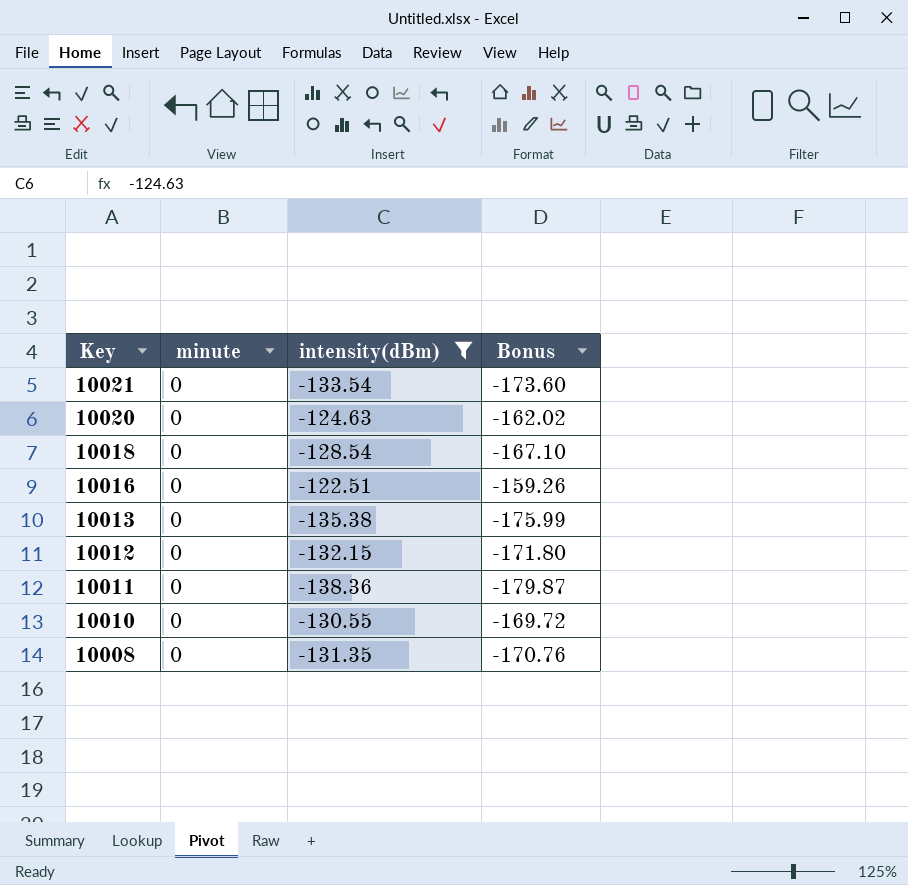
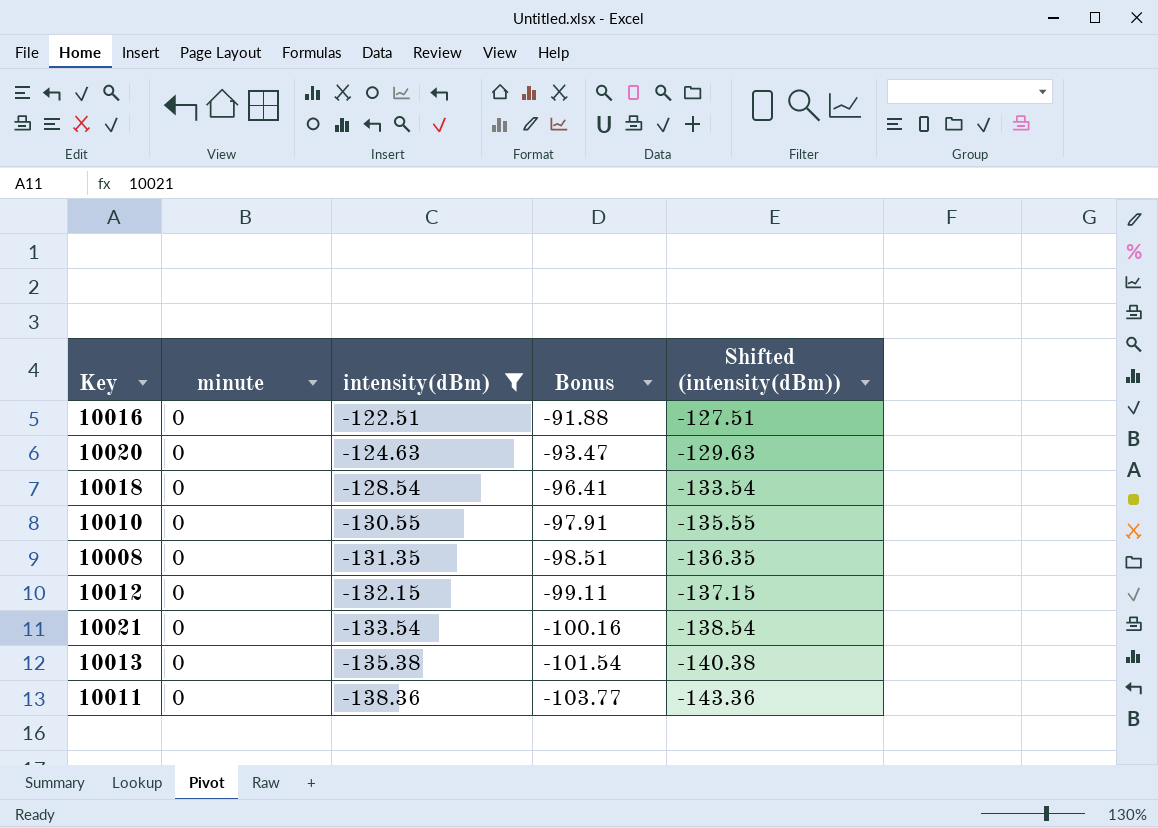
row order: Key descending -> intensity(dBm) descending
column Bonus | formula: [intensity(dBm)] * 1.3 -> [intensity(dBm)] * 0.75
column Shifted (intensity(dBm)) | formula: none -> [intensity(dBm)] - 5

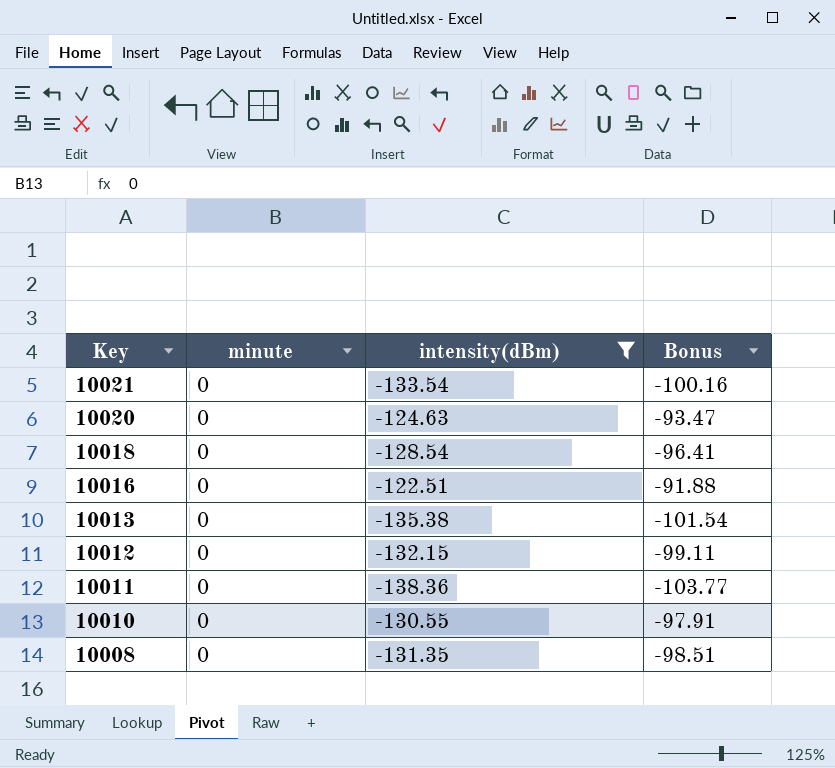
row order: intensity(dBm) descending -> Key descending
column Shifted (intensity(dBm)) | formula: [intensity(dBm)] - 5 -> none

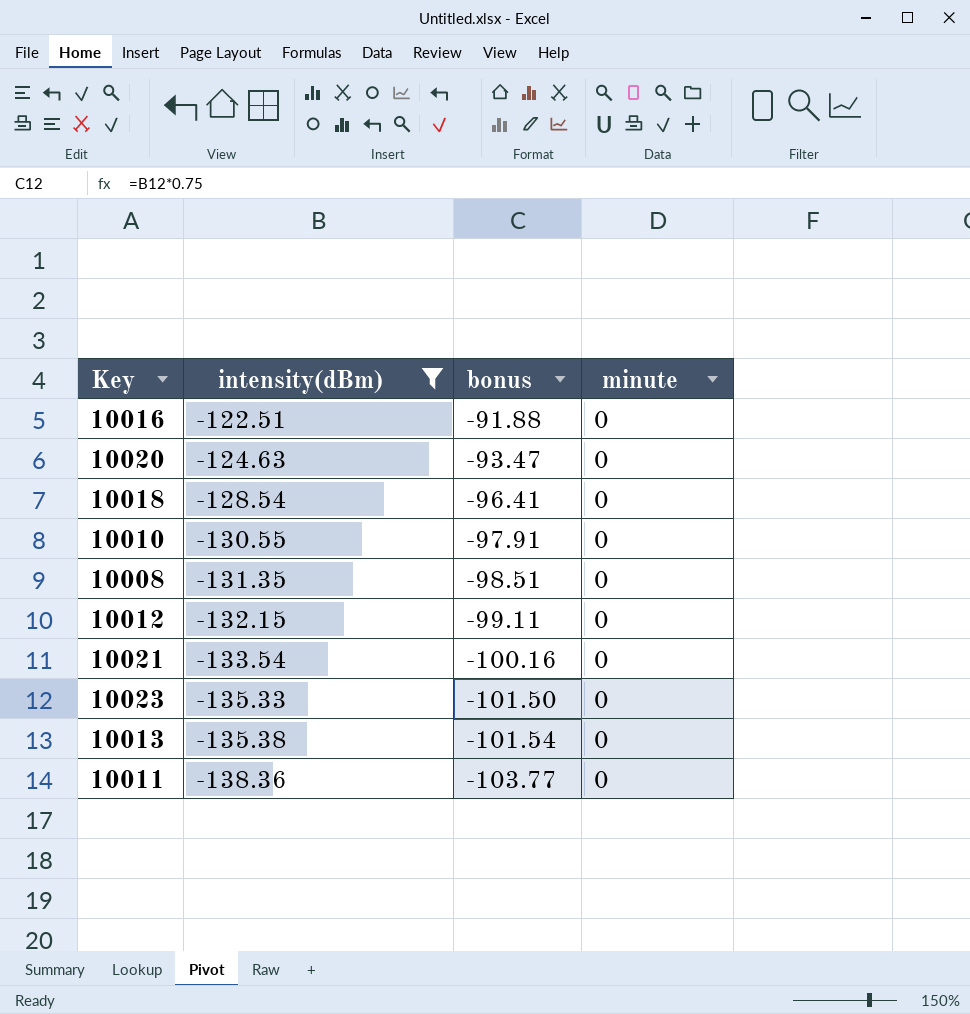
row order: Key descending -> intensity(dBm) descending
column name: Bonus -> bonus
column minute | position: 2 -> 4
row 10023: none -> -135.33 | -101.50 | 0

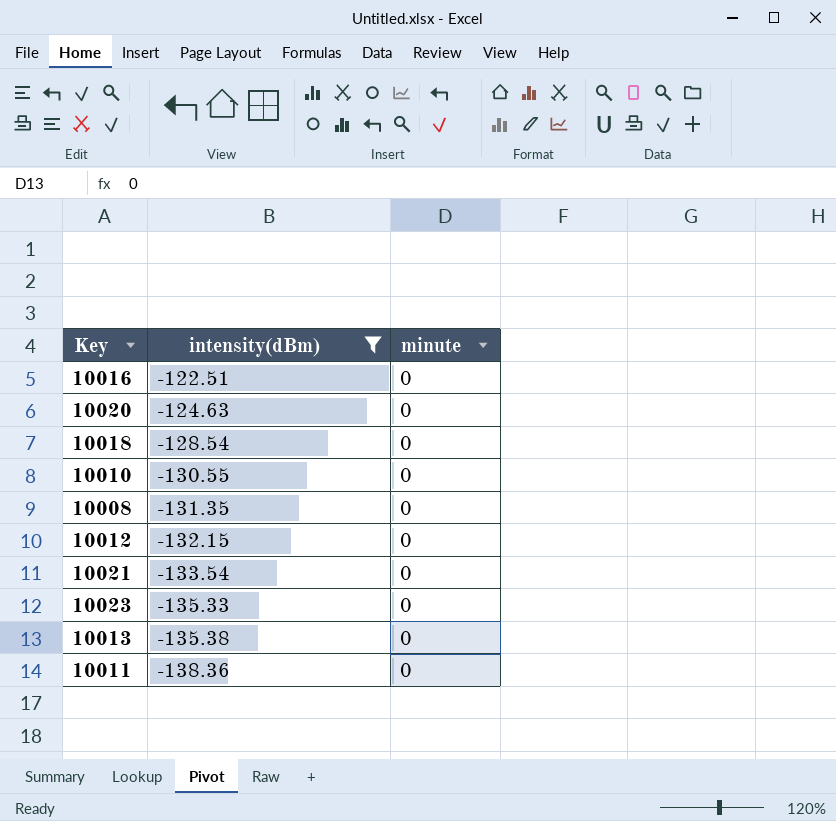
column bonus | formula: [intensity(dBm)] * 0.75 -> none

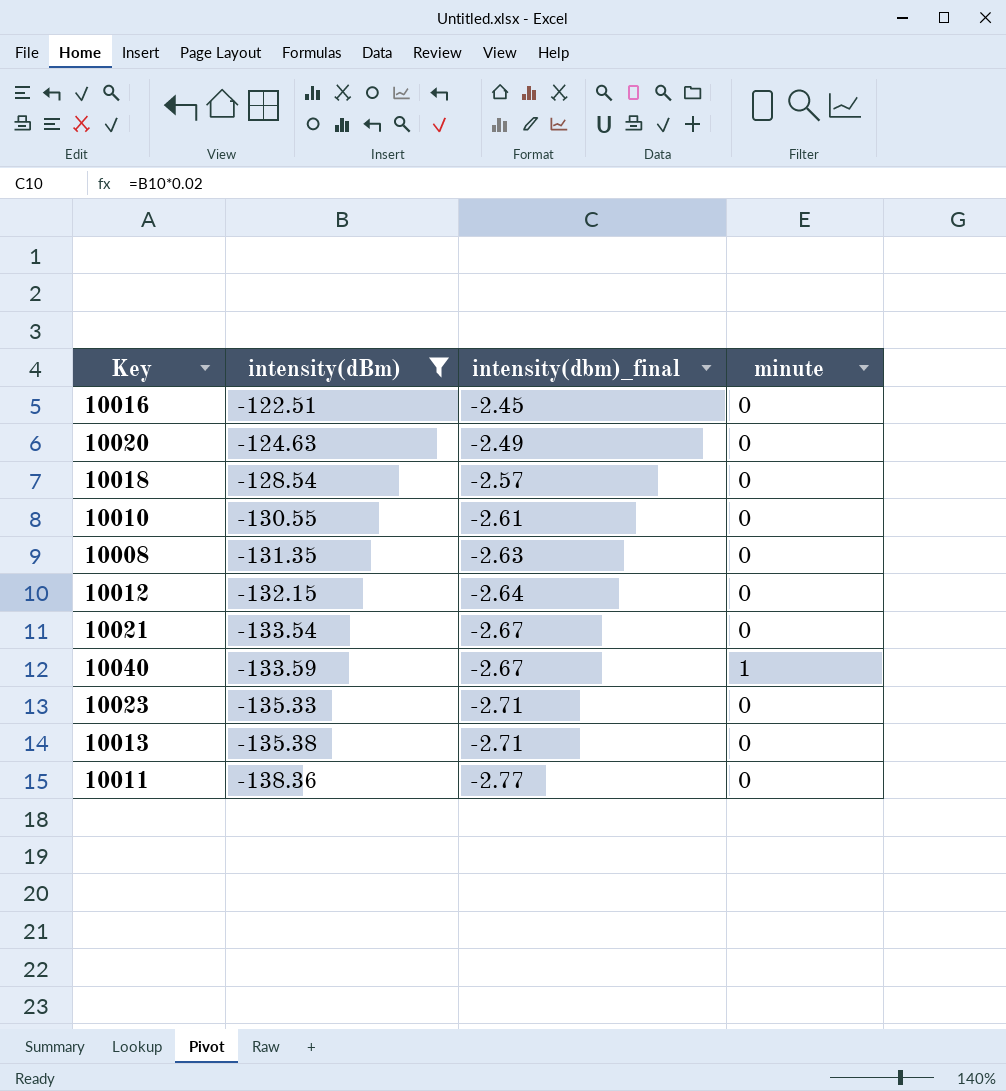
column intensity(dbm)_final | formula: none -> [intensity(dBm)] * 0.02
row 10040: none -> -133.59 | -2.67 | 1

